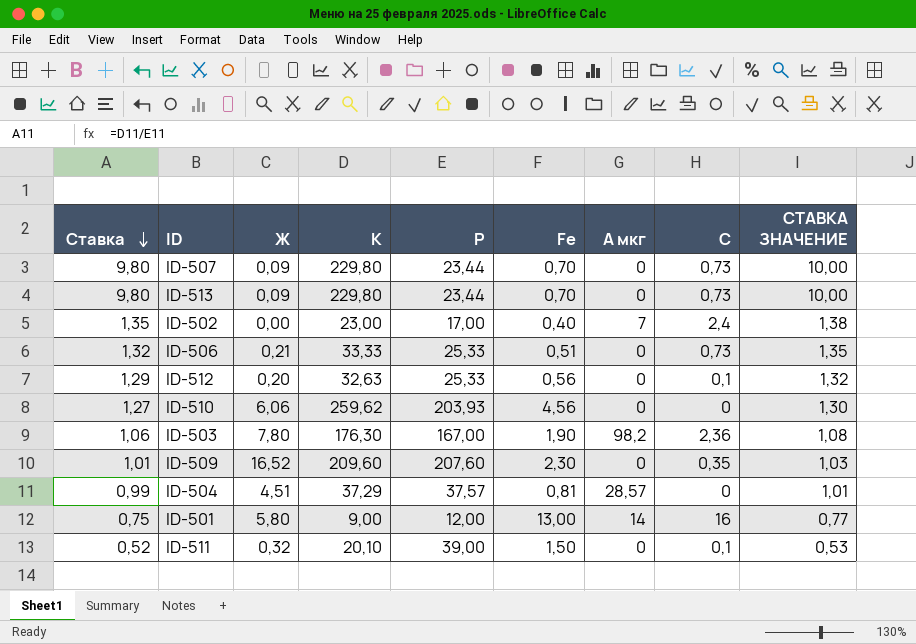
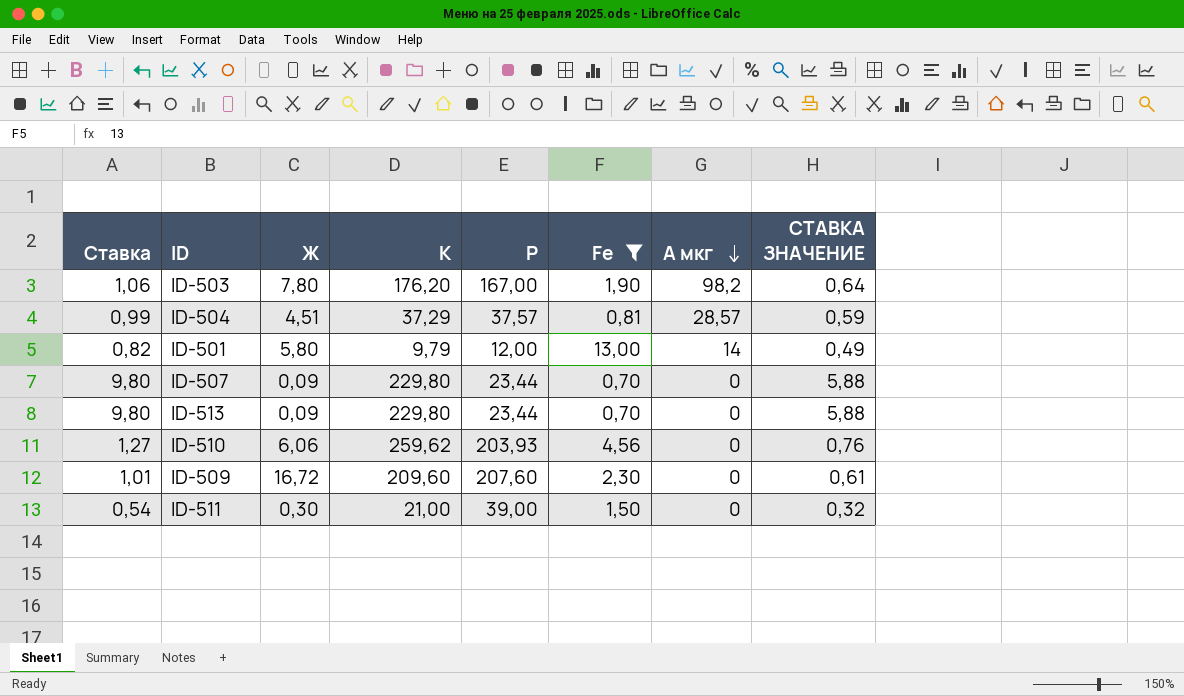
filter: none -> Fe >= 0,70
row order: Ставка descending -> A мкг descending
column C | position: 8 -> none
column СТАВКА ЗНАЧЕНИЕ | formula: [Ставка] * 1,02 -> [Ставка] * 0,6
ID-503 | K: 176,30 -> 176,20
ID-501 | Ставка: 0,75 -> 0,82
ID-501 | K: 9,00 -> 9,79
ID-509 | Ж: 16,52 -> 16,72
ID-511 | Ставка: 0,52 -> 0,54
ID-511 | Ж: 0,32 -> 0,30
ID-511 | K: 20,10 -> 21,00

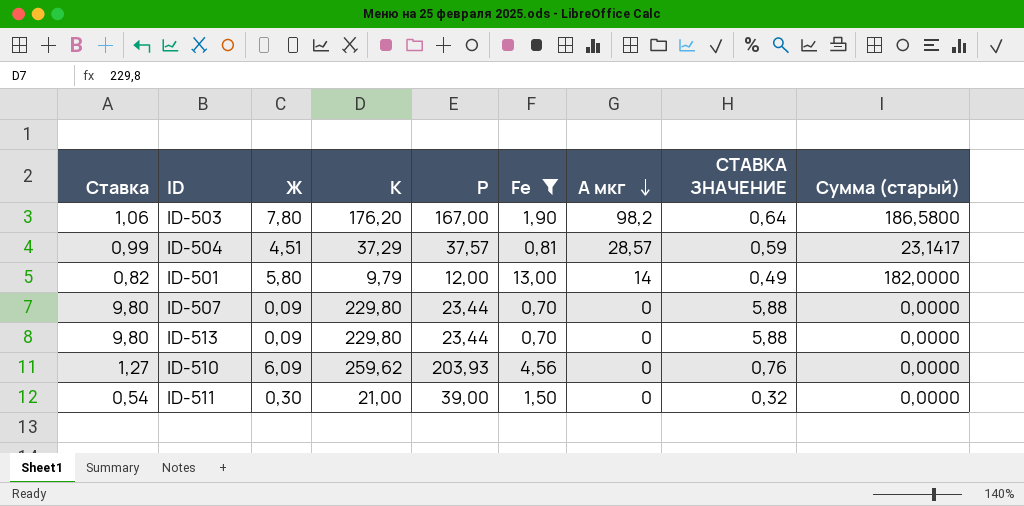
column Сумма (старый) | formula: none -> [Fe] * [A мкг]
row ID-509: 1,01 | 16,72 | 209,60 | 207,60 | 2,30 | 0 | 0,61 -> none
ID-510 | Ж: 6,06 -> 6,09

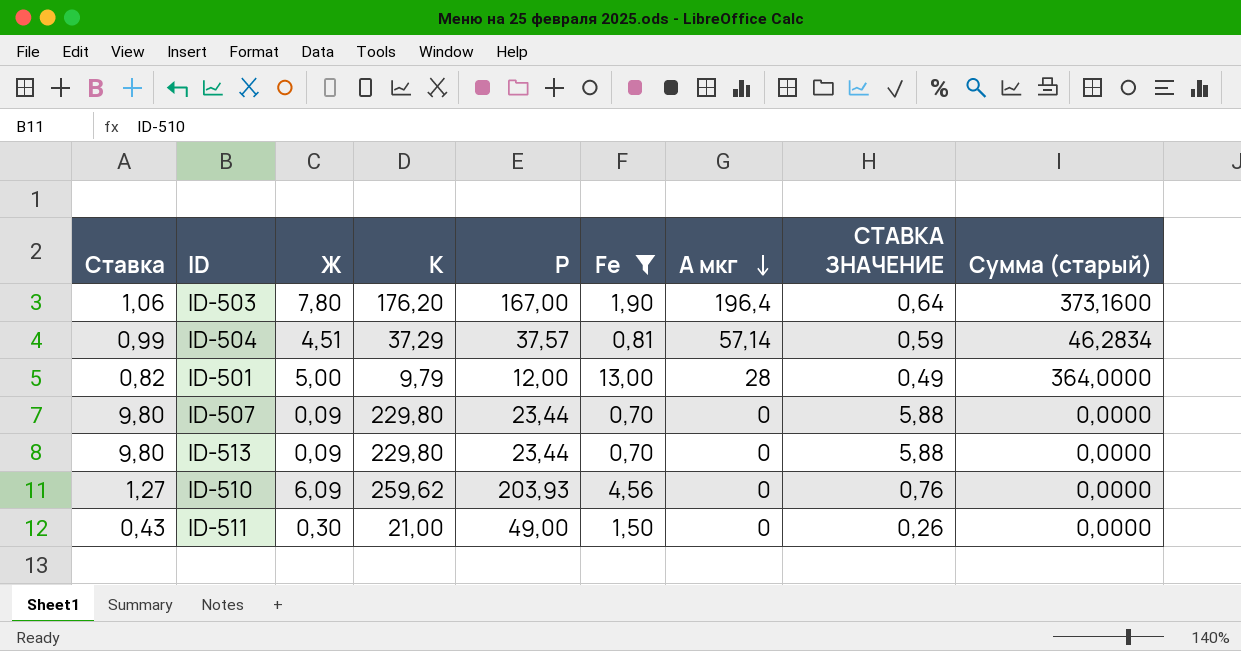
ID-503 | A мкг: 98,2 -> 196,4
ID-503 | Сумма (старый): 186,5800 -> 373,1600
ID-504 | A мкг: 28,57 -> 57,14
ID-504 | Сумма (старый): 23,1417 -> 46,2834
ID-501 | Ж: 5,80 -> 5,00
ID-501 | A мкг: 14 -> 28
ID-501 | Сумма (старый): 182,0000 -> 364,0000
ID-511 | Ставка: 0,54 -> 0,43
ID-511 | P: 39,00 -> 49,00
ID-511 | СТАВКА ЗНАЧЕНИЕ: 0,32 -> 0,26

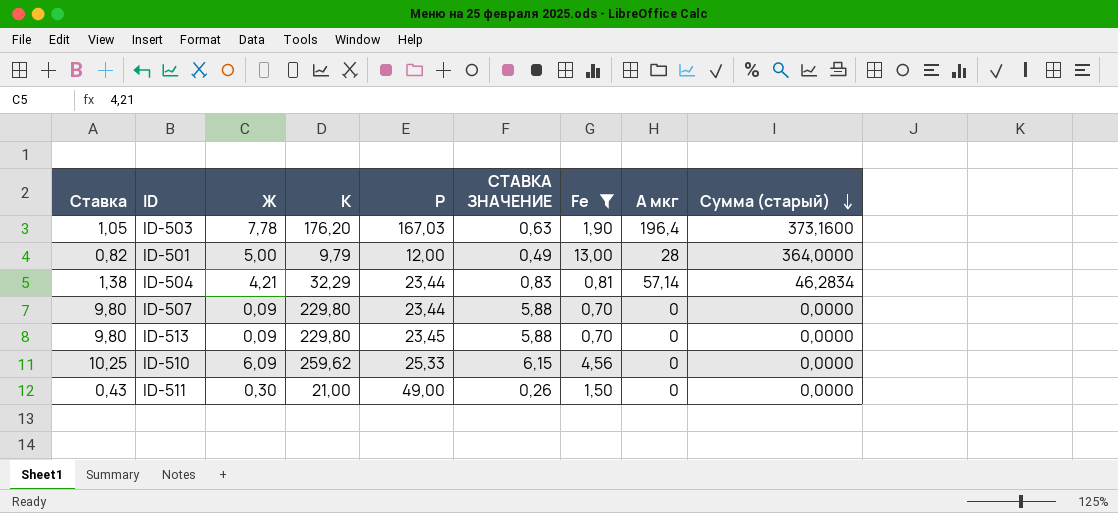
row order: A мкг descending -> Сумма (старый) descending
column СТАВКА ЗНАЧЕНИЕ | position: 8 -> 6
ID-503 | Ставка: 1,06 -> 1,05
ID-503 | Ж: 7,80 -> 7,78
ID-503 | P: 167,00 -> 167,03
ID-503 | СТАВКА ЗНАЧЕНИЕ: 0,64 -> 0,63
ID-504 | Ставка: 0,99 -> 1,38
ID-504 | Ж: 4,51 -> 4,21
ID-504 | K: 37,29 -> 32,29
ID-504 | P: 37,57 -> 23,44
ID-504 | СТАВКА ЗНАЧЕНИЕ: 0,59 -> 0,83
ID-513 | P: 23,44 -> 23,45
ID-510 | Ставка: 1,27 -> 10,25
ID-510 | P: 203,93 -> 25,33
ID-510 | СТАВКА ЗНАЧЕНИЕ: 0,76 -> 6,15

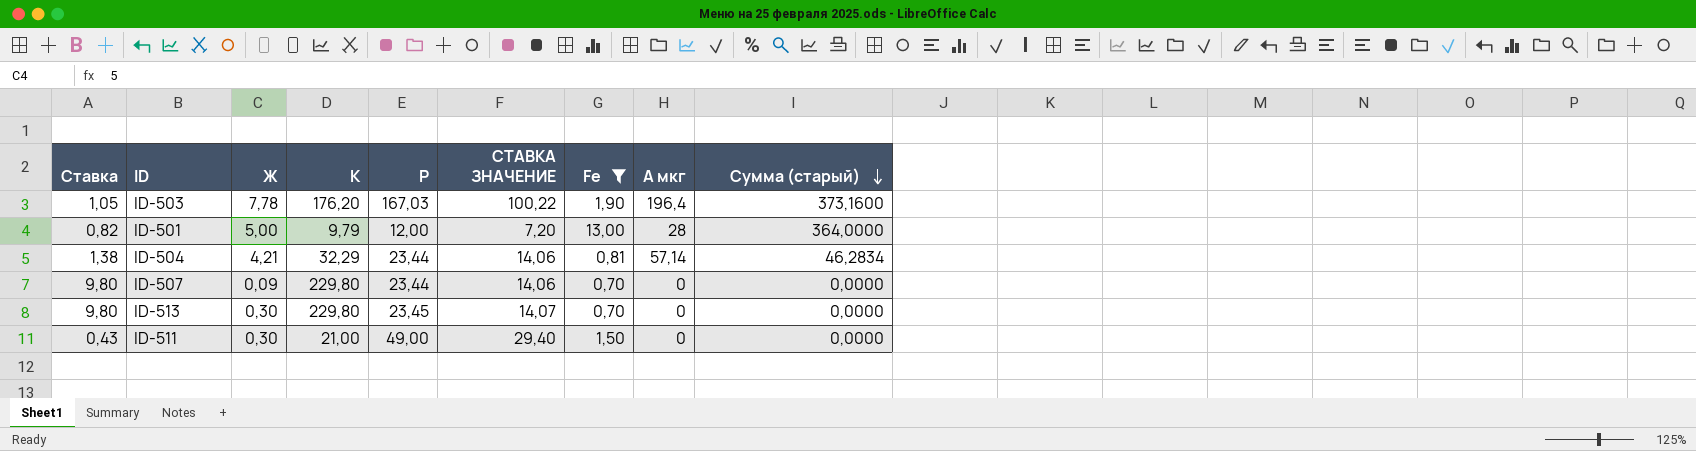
column СТАВКА ЗНАЧЕНИЕ | formula: [Ставка] * 0,6 -> [P] * 0,6
row ID-510: 10,25 | 6,09 | 259,62 | 25,33 | 6,15 | 4,56 | 0 | 0,0000 -> none
ID-513 | Ж: 0,09 -> 0,30

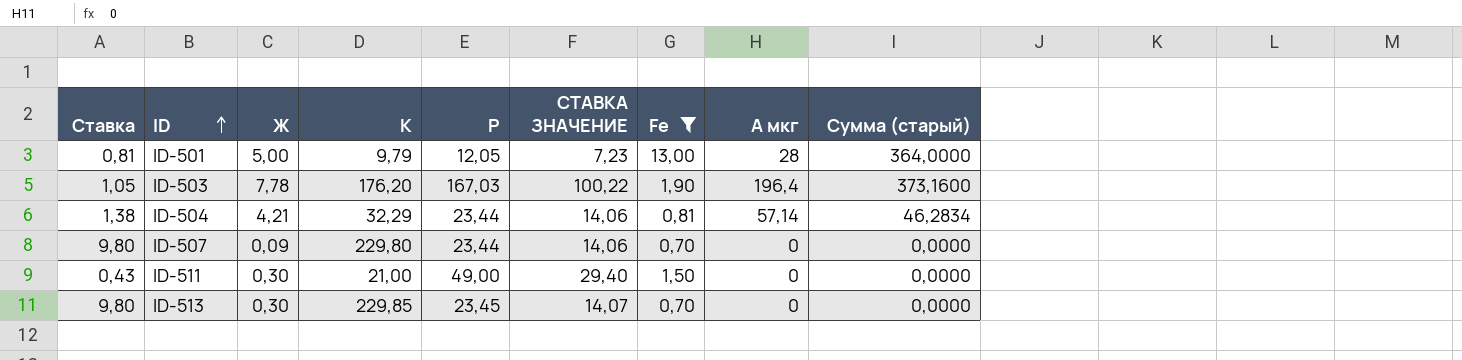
row order: Сумма (старый) descending -> ID ascending
ID-501 | Ставка: 0,82 -> 0,81
ID-501 | P: 12,00 -> 12,05
ID-501 | СТАВКА ЗНАЧЕНИЕ: 7,20 -> 7,23
ID-513 | K: 229,80 -> 229,85

